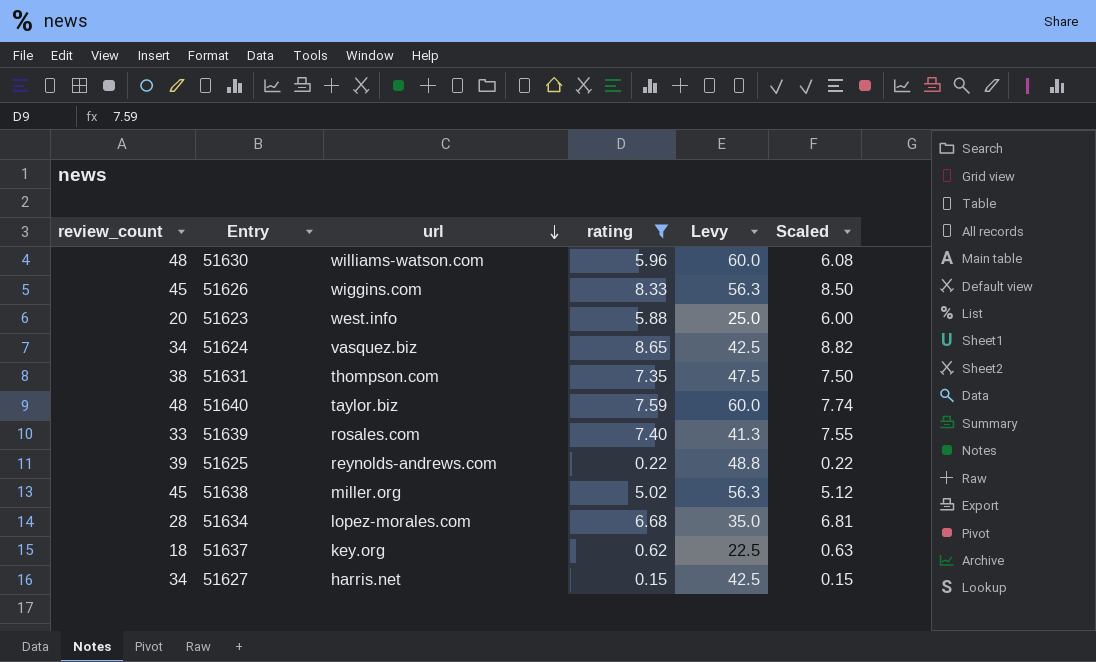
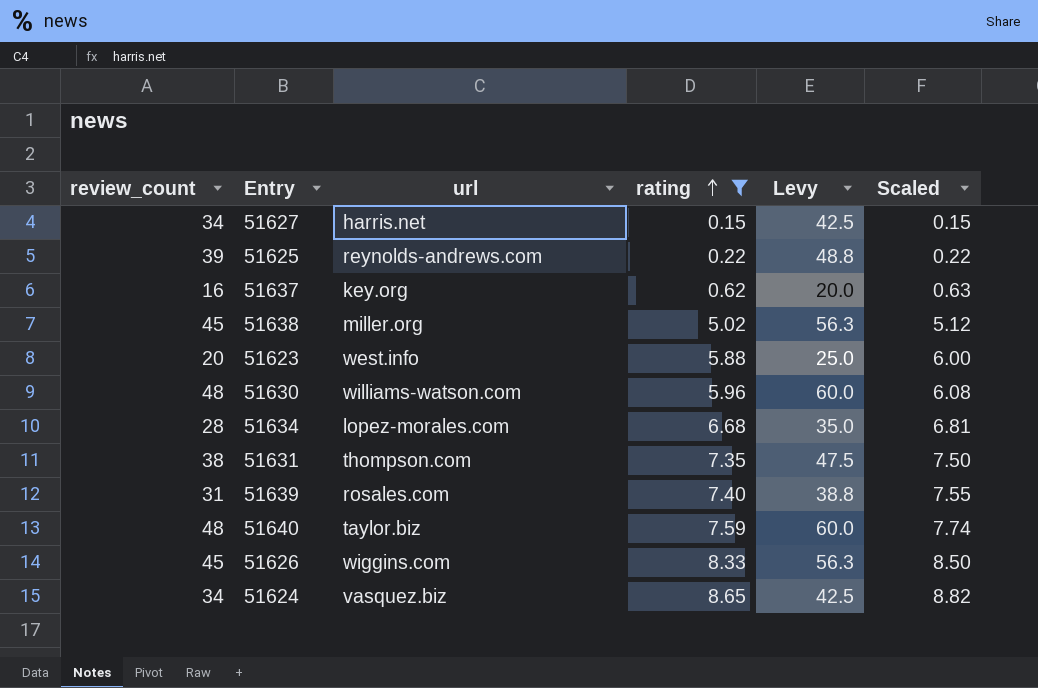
row order: url descending -> rating ascending
51637 | review_count: 18 -> 16
51637 | Levy: 22.5 -> 20.0
51639 | review_count: 33 -> 31
51639 | Levy: 41.3 -> 38.8

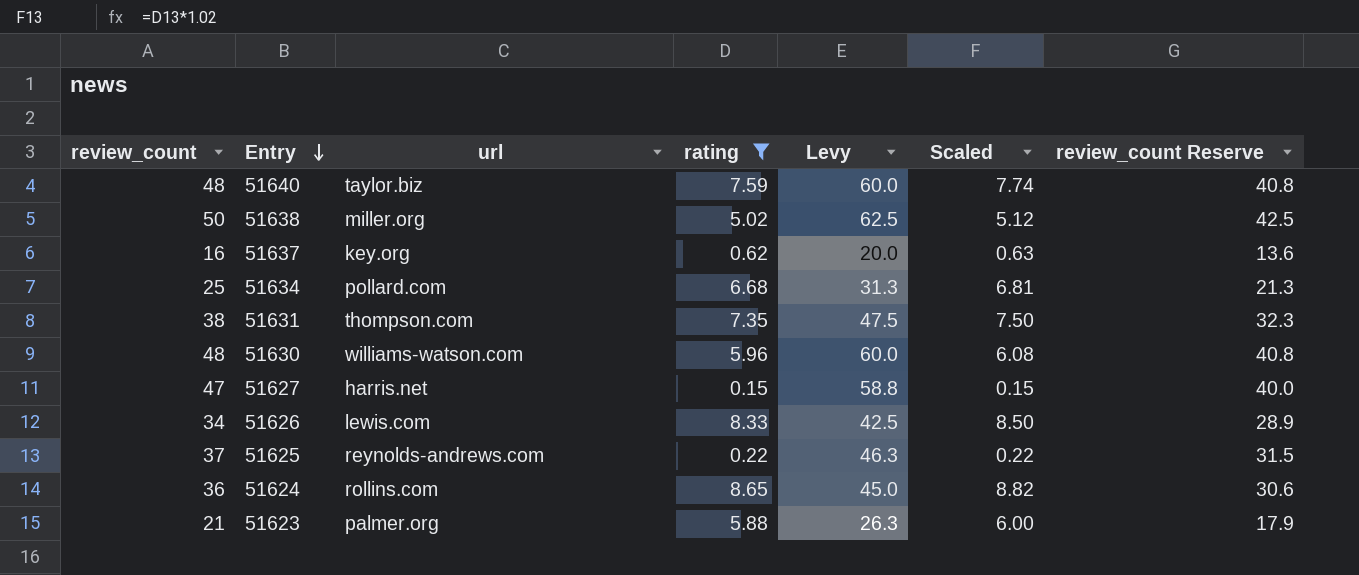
row order: rating ascending -> Entry descending
column review_count Reserve | formula: none -> [review_count] * 0.85
row 51639: 31 | rosales.com | 7.40 | 38.8 | 7.55 -> none
51638 | review_count: 45 -> 50
51638 | Levy: 56.3 -> 62.5
51634 | review_count: 28 -> 25
51634 | url: lopez-morales.com -> pollard.com
51634 | Levy: 35.0 -> 31.3
51627 | review_count: 34 -> 47
51627 | Levy: 42.5 -> 58.8
51626 | review_count: 45 -> 34
51626 | url: wiggins.com -> lewis.com
51626 | Levy: 56.3 -> 42.5
51625 | review_count: 39 -> 37
51625 | Levy: 48.8 -> 46.3
51624 | review_count: 34 -> 36
51624 | url: vasquez.biz -> rollins.com
51624 | Levy: 42.5 -> 45.0
51623 | review_count: 20 -> 21
51623 | url: west.info -> palmer.org
51623 | Levy: 25.0 -> 26.3

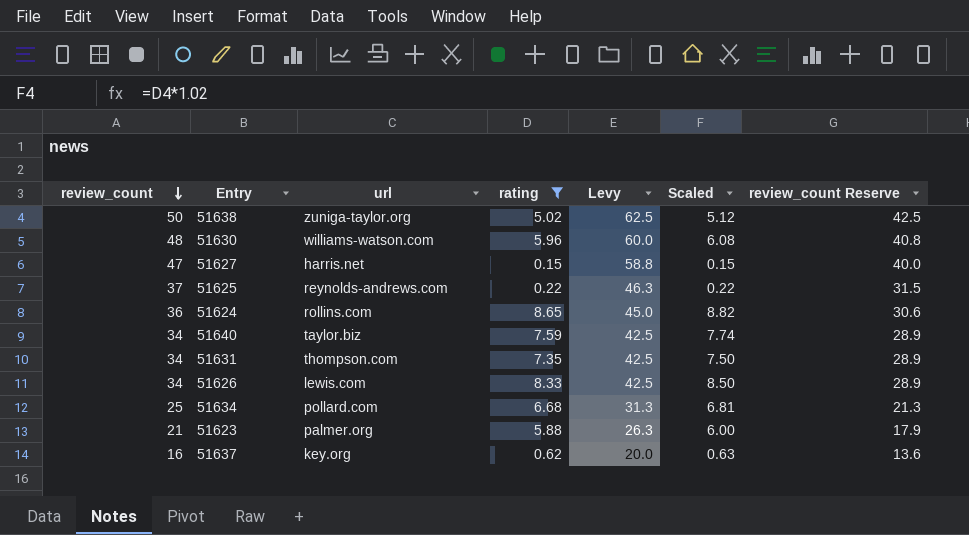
row order: Entry descending -> review_count descending
51638 | url: miller.org -> zuniga-taylor.org
51640 | review_count: 48 -> 34
51640 | Levy: 60.0 -> 42.5
51640 | review_count Reserve: 40.8 -> 28.9
51631 | review_count: 38 -> 34
51631 | Levy: 47.5 -> 42.5
51631 | review_count Reserve: 32.3 -> 28.9

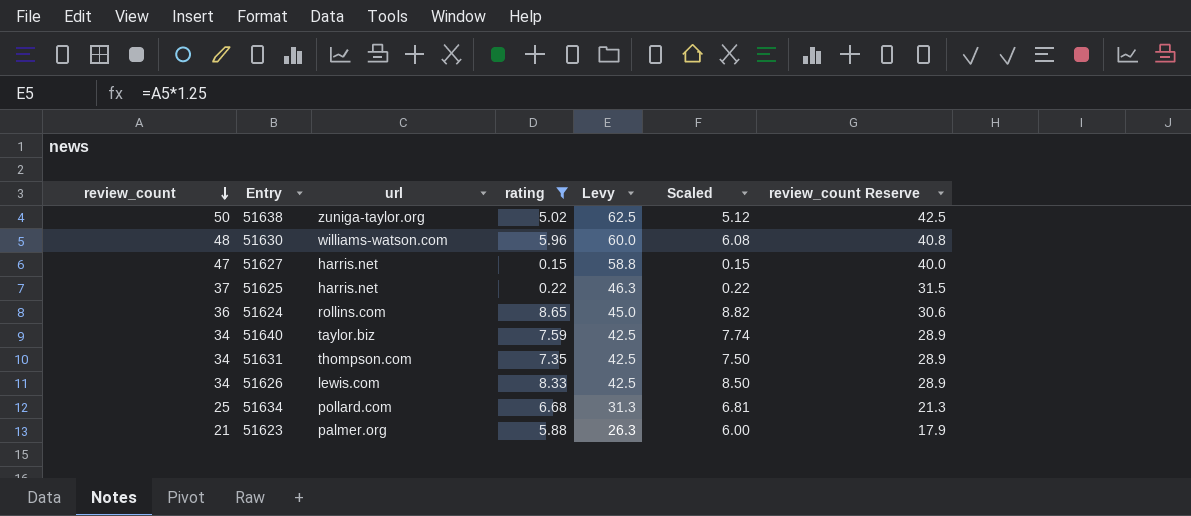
row 51637: 16 | key.org | 0.62 | 20.0 | 0.63 | 13.6 -> none
51625 | url: reynolds-andrews.com -> harris.net

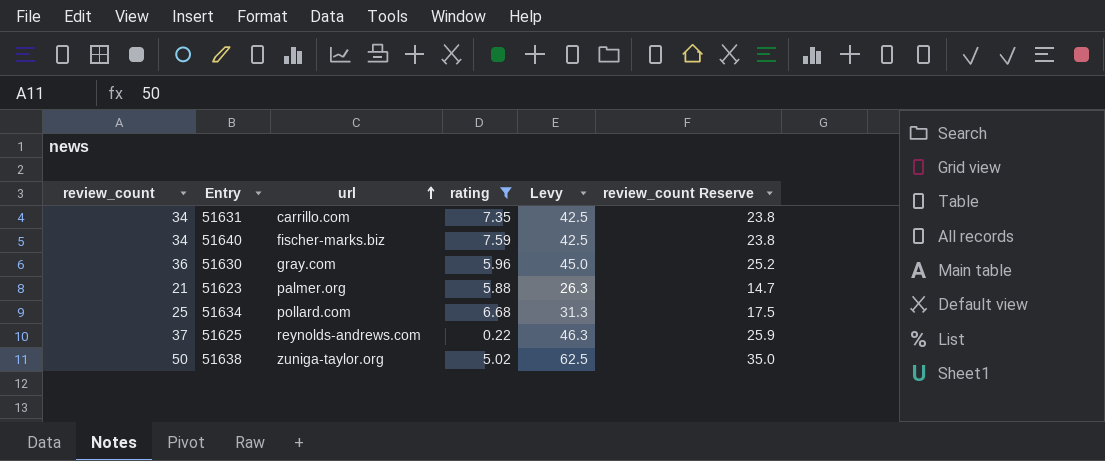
row order: review_count descending -> url ascending
column Scaled | formula: [rating] * 1.02 -> none
column review_count Reserve | formula: [review_count] * 0.85 -> [review_count] * 0.7
row 51627: 47 | harris.net | 0.15 | 58.8 | 0.15 | 40.0 -> none
row 51624: 36 | rollins.com | 8.65 | 45.0 | 8.82 | 30.6 -> none
row 51626: 34 | lewis.com | 8.33 | 42.5 | 8.50 | 28.9 -> none
51631 | url: thompson.com -> carrillo.com
51640 | url: taylor.biz -> fischer-marks.biz
51630 | review_count: 48 -> 36
51630 | url: williams-watson.com -> gray.com
51630 | Levy: 60.0 -> 45.0
51625 | url: harris.net -> reynolds-andrews.com

